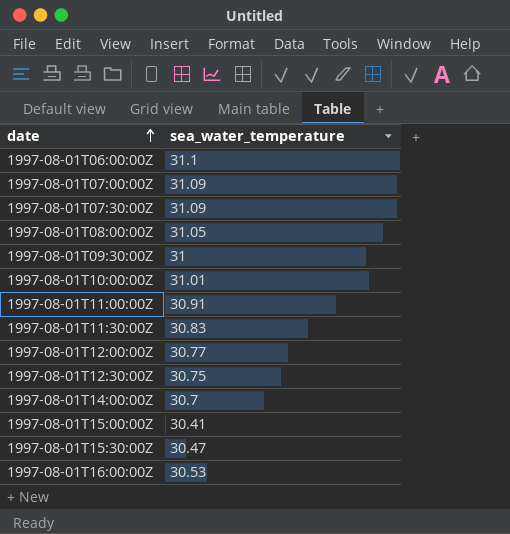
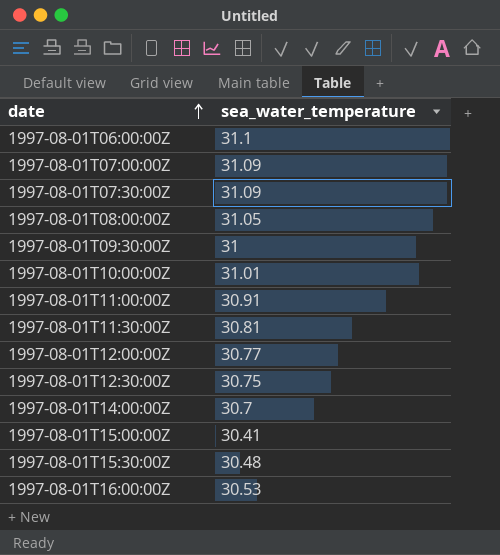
1997-08-01T11:30:00Z | sea_water_temperature: 30.83 -> 30.81
1997-08-01T15:30:00Z | sea_water_temperature: 30.47 -> 30.48

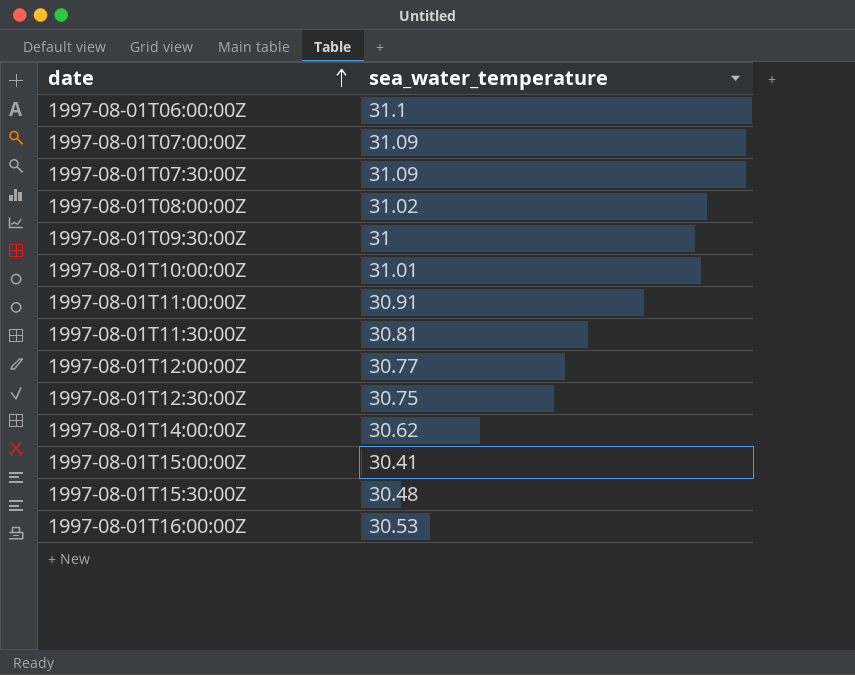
1997-08-01T08:00:00Z | sea_water_temperature: 31.05 -> 31.02
1997-08-01T14:00:00Z | sea_water_temperature: 30.7 -> 30.62

